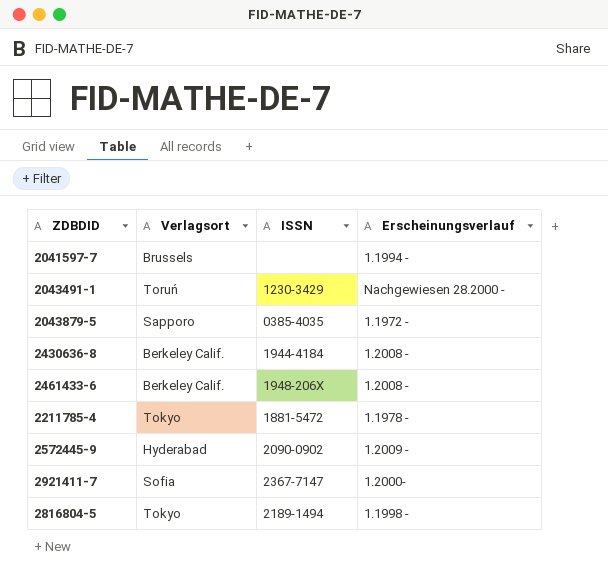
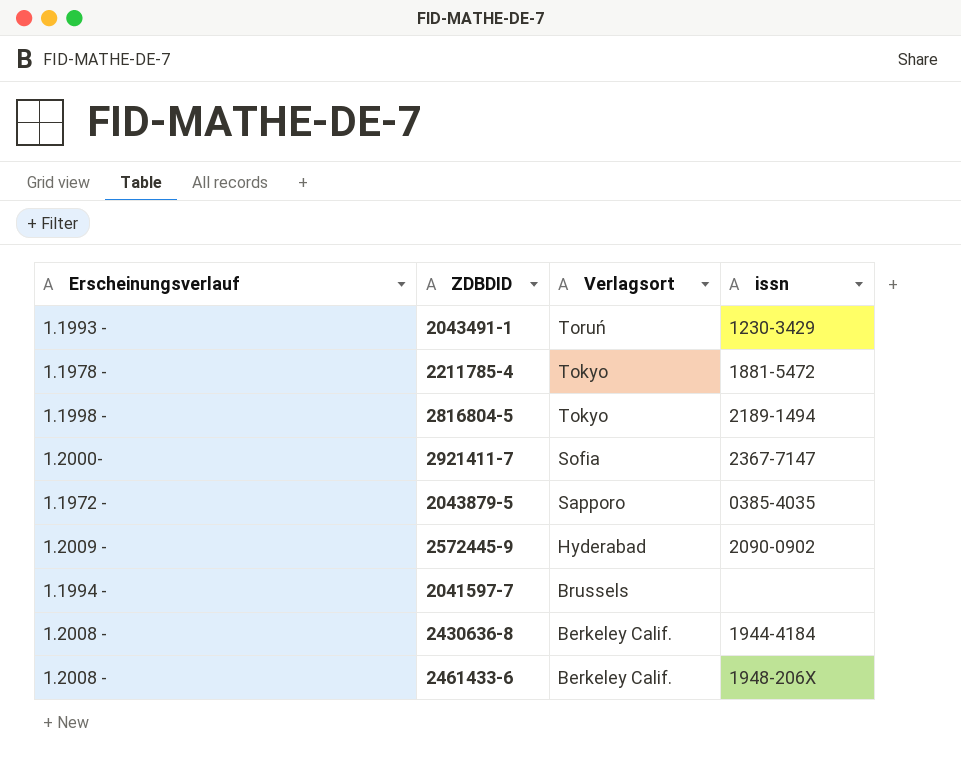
row order: none -> Verlagsort descending
column Erscheinungsverlauf | position: 4 -> 1
column name: ISSN -> issn
2043491-1 | Erscheinungsverlauf: Nachgewiesen 28.2000 - -> 1.1993 -

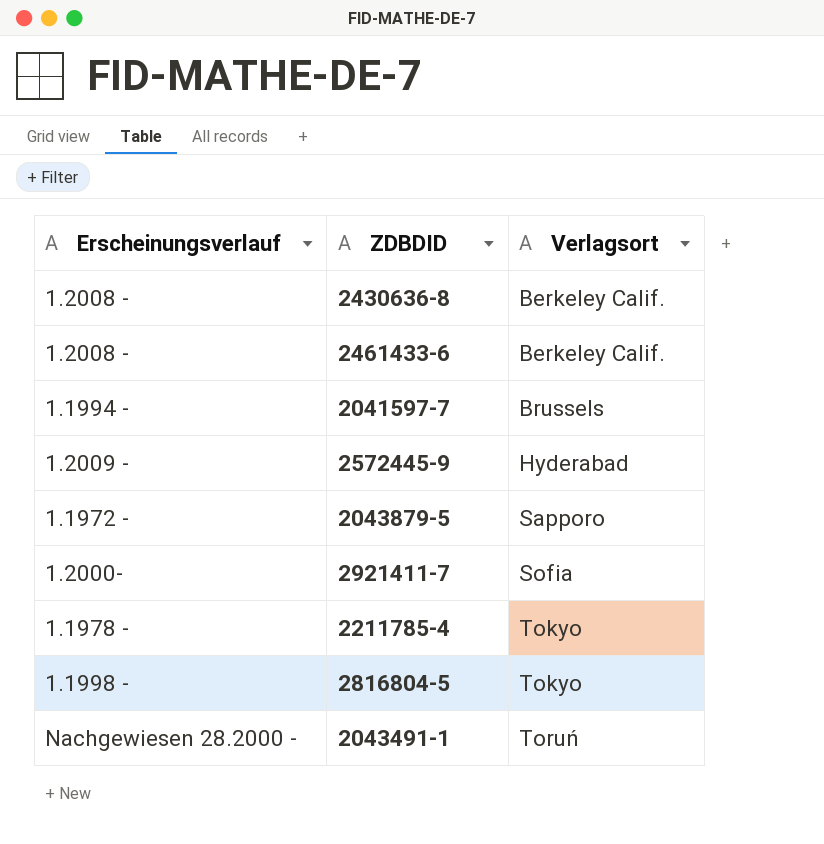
row order: Verlagsort descending -> Verlagsort ascending
column issn | position: 4 -> none
2043491-1 | Erscheinungsverlauf: 1.1993 - -> Nachgewiesen 28.2000 -

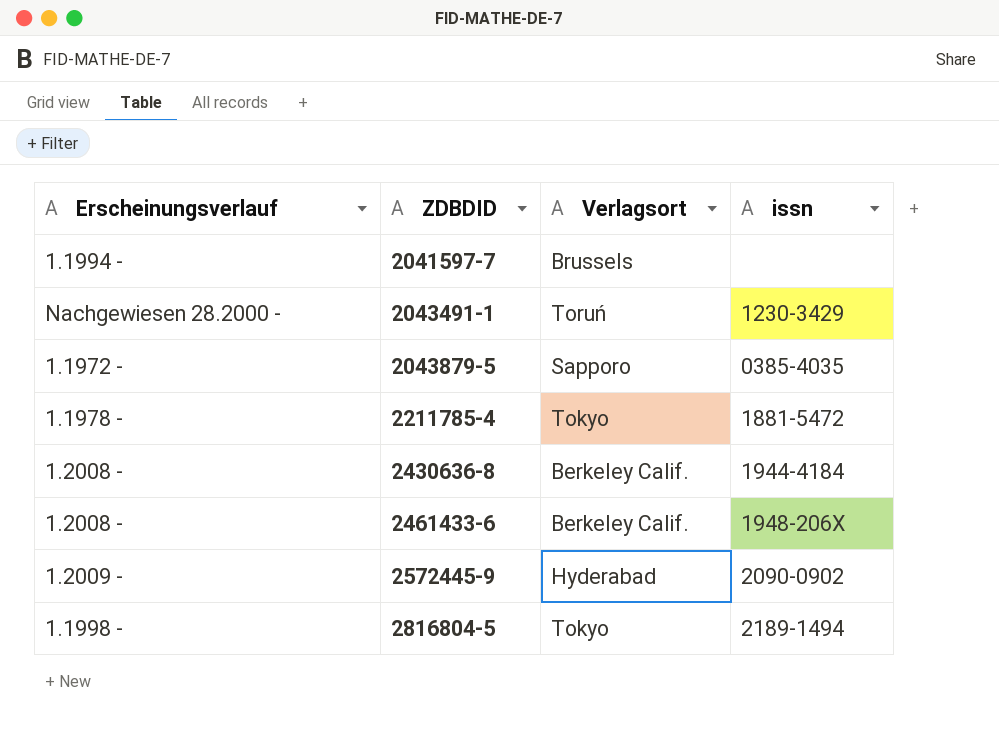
row order: Verlagsort ascending -> ZDBDID ascending
column issn | position: none -> 4
row 2921411-7: 1.2000- | Sofia -> none

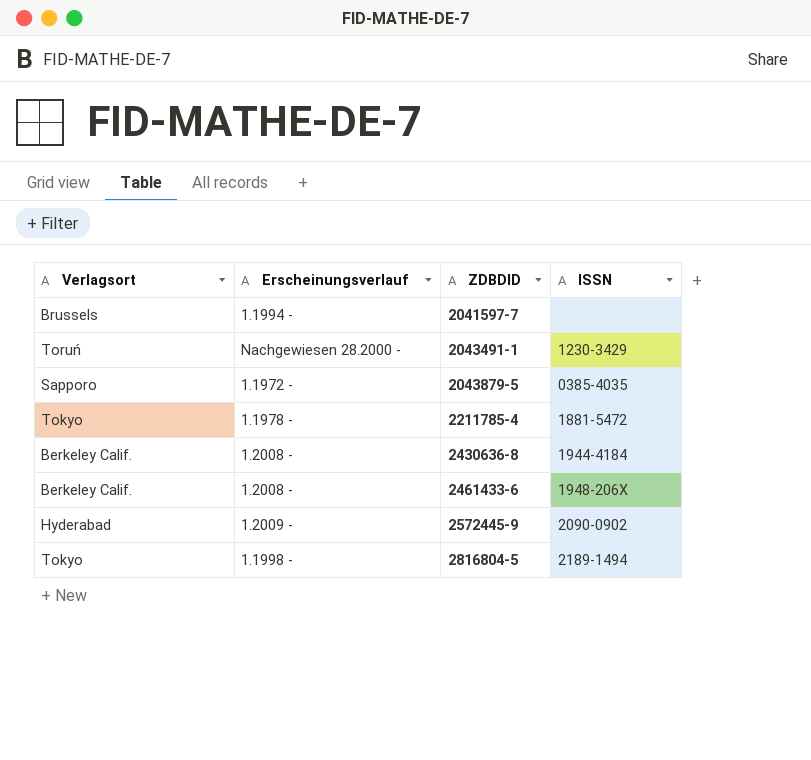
column Verlagsort | position: 3 -> 1
column name: issn -> ISSN

